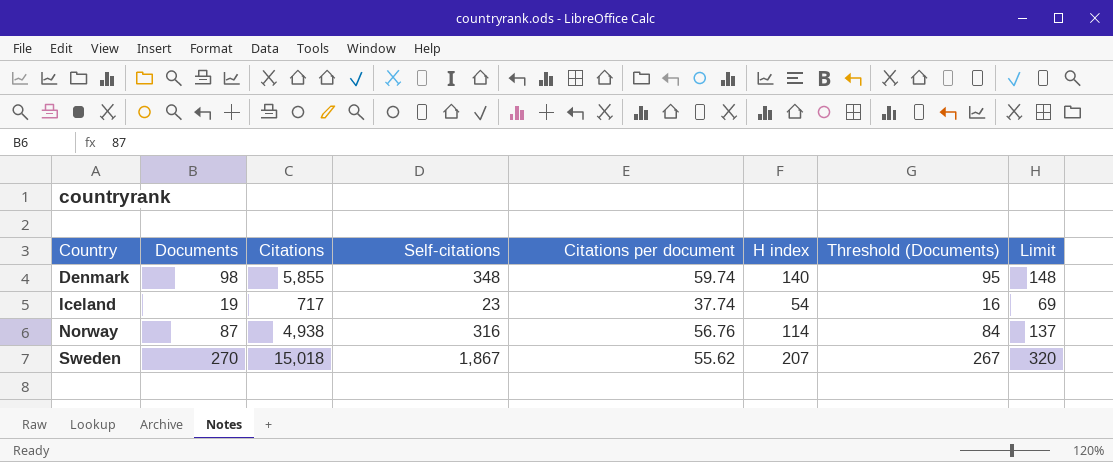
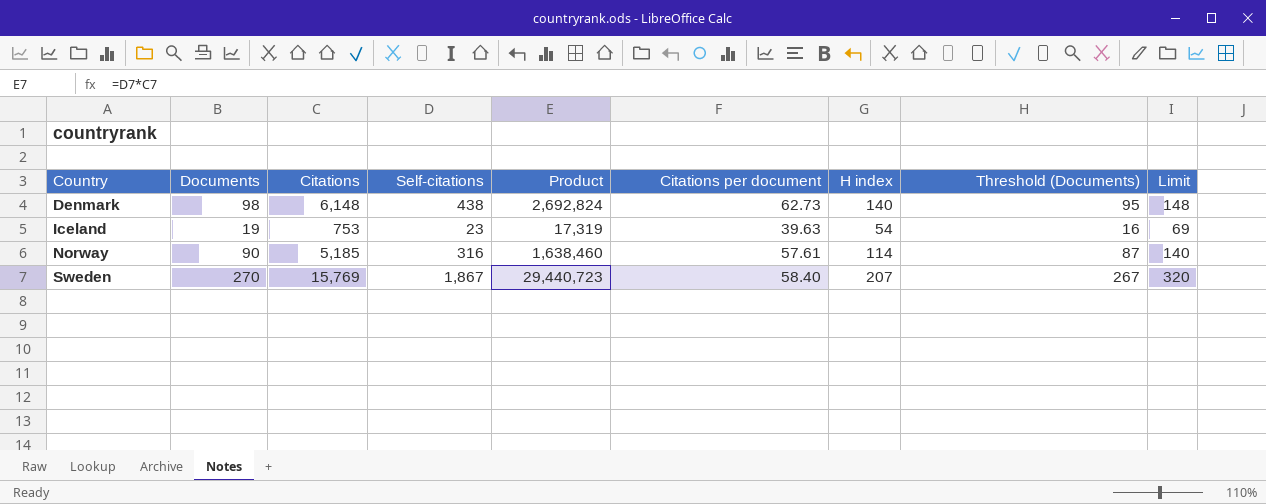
column Product | formula: none -> [Citations] * [Self-citations]
Denmark | Citations: 5,855 -> 6,148
Denmark | Self-citations: 348 -> 438
Denmark | Citations per document: 59.74 -> 62.73
Iceland | Citations: 717 -> 753
Iceland | Citations per document: 37.74 -> 39.63
Norway | Documents: 87 -> 90
Norway | Citations: 4,938 -> 5,185
Norway | Citations per document: 56.76 -> 57.61
Norway | Threshold (Documents): 84 -> 87
Norway | Limit: 137 -> 140
Sweden | Citations: 15,018 -> 15,769
Sweden | Citations per document: 55.62 -> 58.40

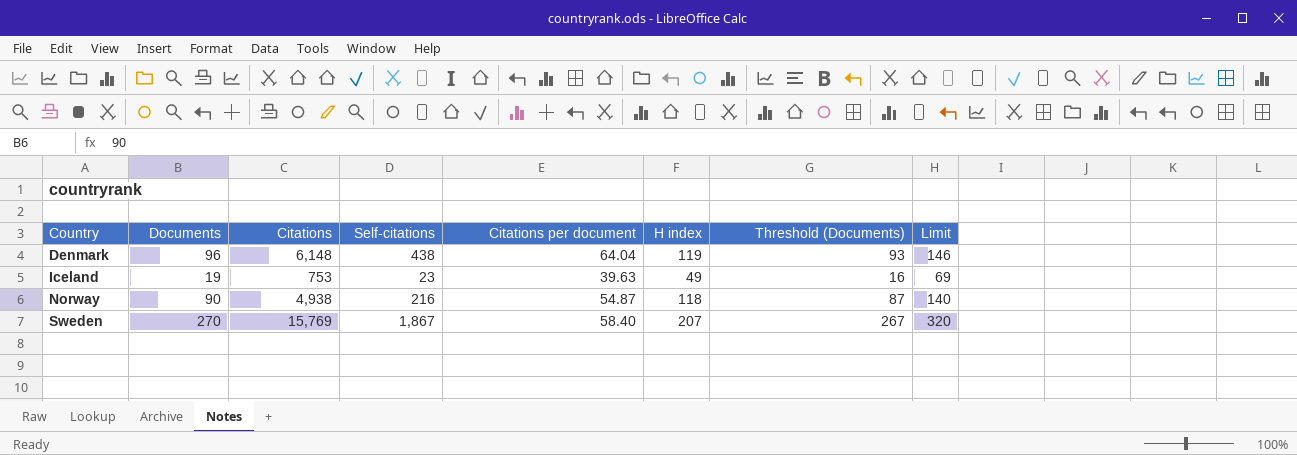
column Product | formula: [Citations] * [Self-citations] -> none
Denmark | Documents: 98 -> 96
Denmark | Citations per document: 62.73 -> 64.04
Denmark | H index: 140 -> 119
Denmark | Threshold (Documents): 95 -> 93
Denmark | Limit: 148 -> 146
Iceland | H index: 54 -> 49
Norway | Citations: 5,185 -> 4,938
Norway | Self-citations: 316 -> 216
Norway | Citations per document: 57.61 -> 54.87
Norway | H index: 114 -> 118

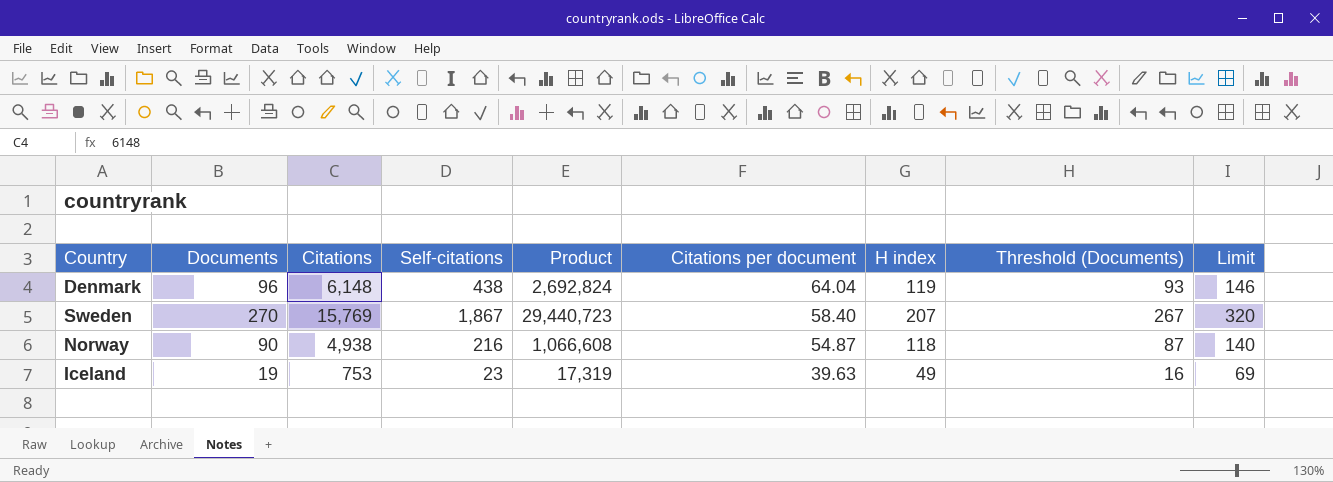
row order: Country ascending -> Citations per document descending
column Product | formula: none -> [Citations] * [Self-citations]

